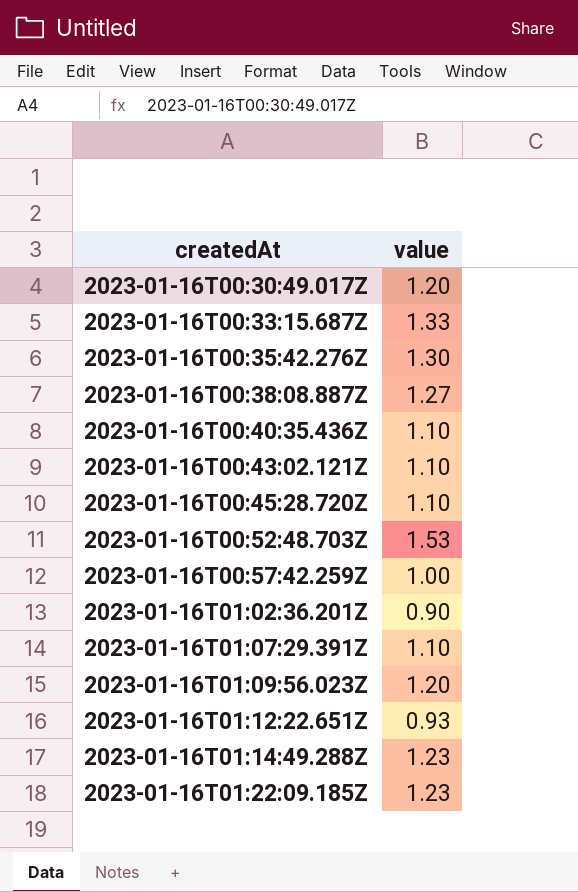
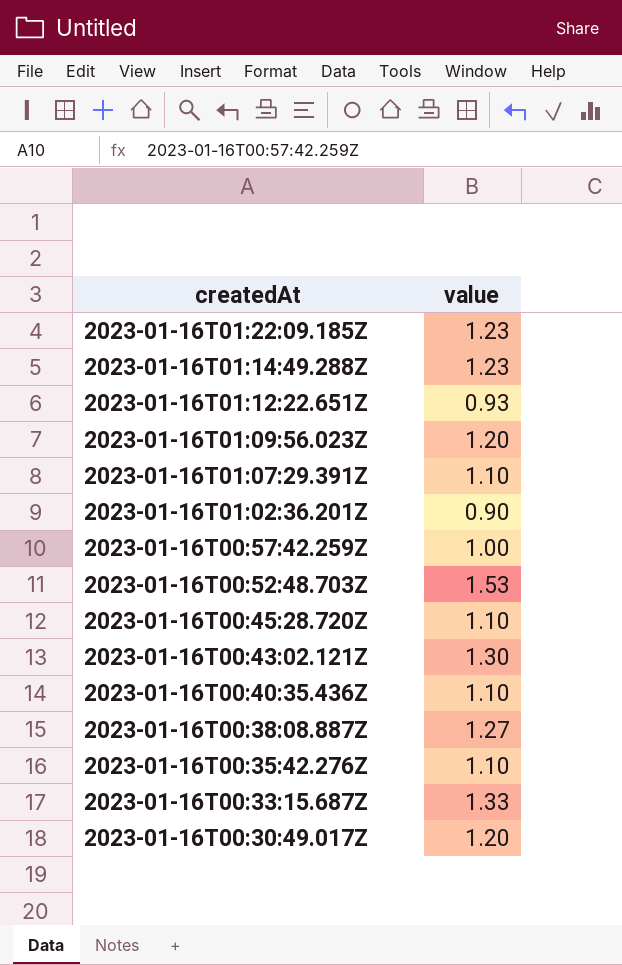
row order: createdAt ascending -> createdAt descending
2023-01-16T00:43:02.121Z | value: 1.10 -> 1.30
2023-01-16T00:35:42.276Z | value: 1.30 -> 1.10

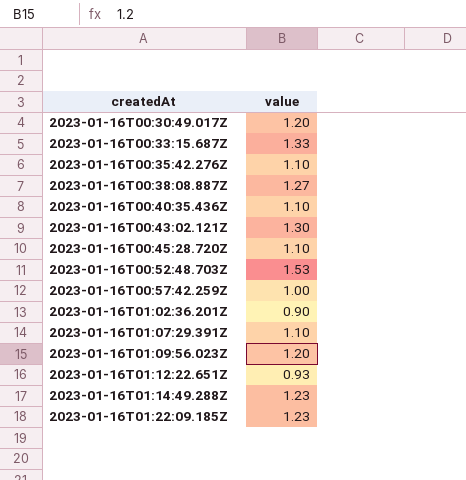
row order: createdAt descending -> createdAt ascending

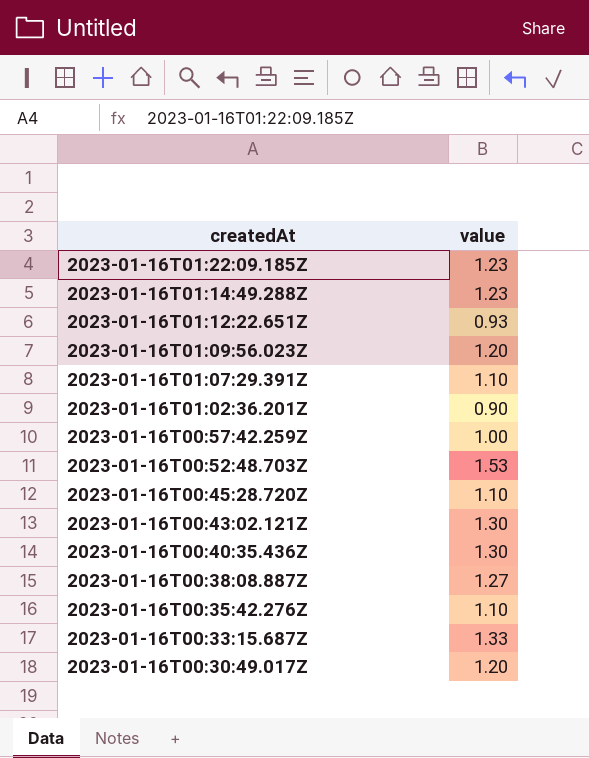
row order: createdAt ascending -> createdAt descending
2023-01-16T00:40:35.436Z | value: 1.10 -> 1.30

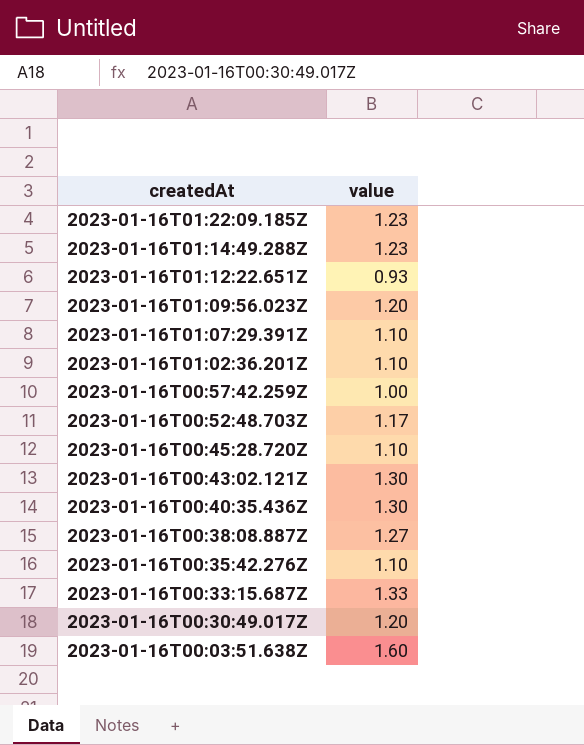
2023-01-16T01:02:36.201Z | value: 0.90 -> 1.10
2023-01-16T00:52:48.703Z | value: 1.53 -> 1.17
row 2023-01-16T00:03:51.638Z: none -> 1.60

